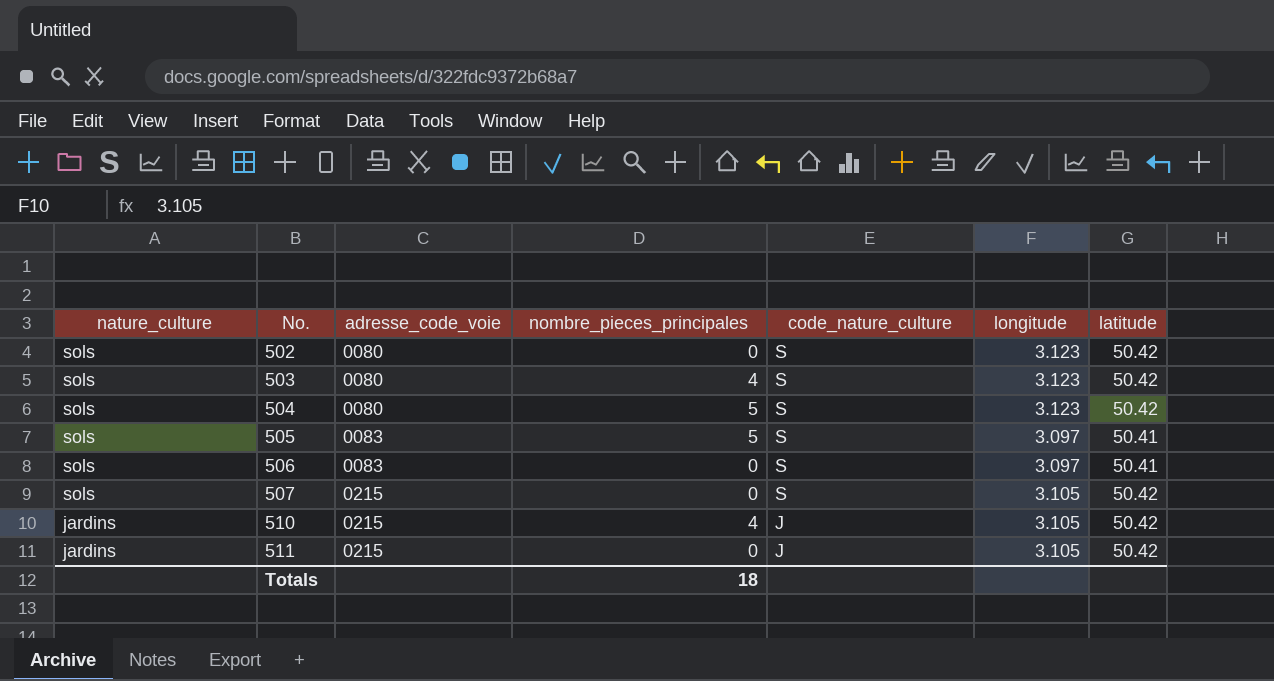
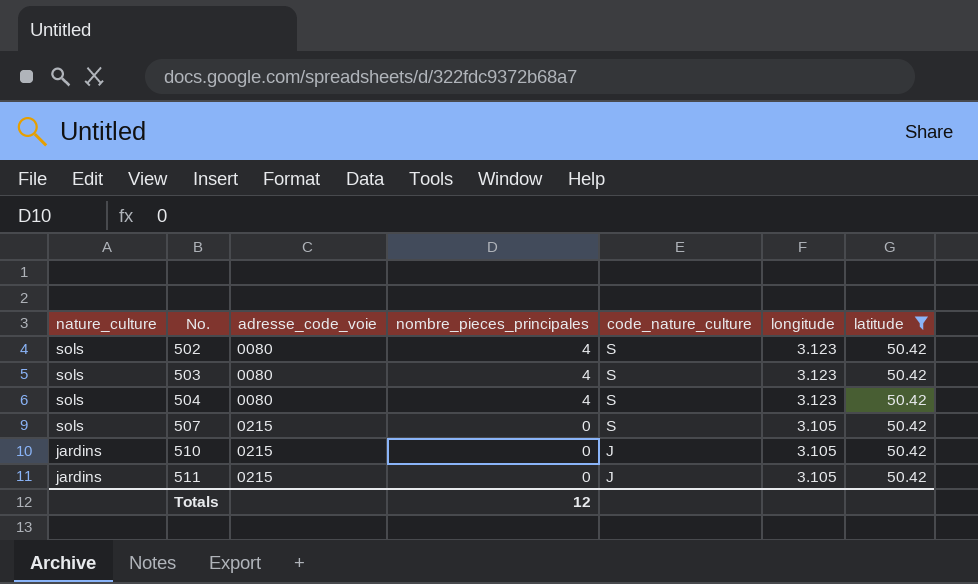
filter: none -> latitude = 50.42
502 | nombre_pieces_principales: 0 -> 4
504 | nombre_pieces_principales: 5 -> 4
510 | nombre_pieces_principales: 4 -> 0
Totals | nombre_pieces_principales: 18 -> 12

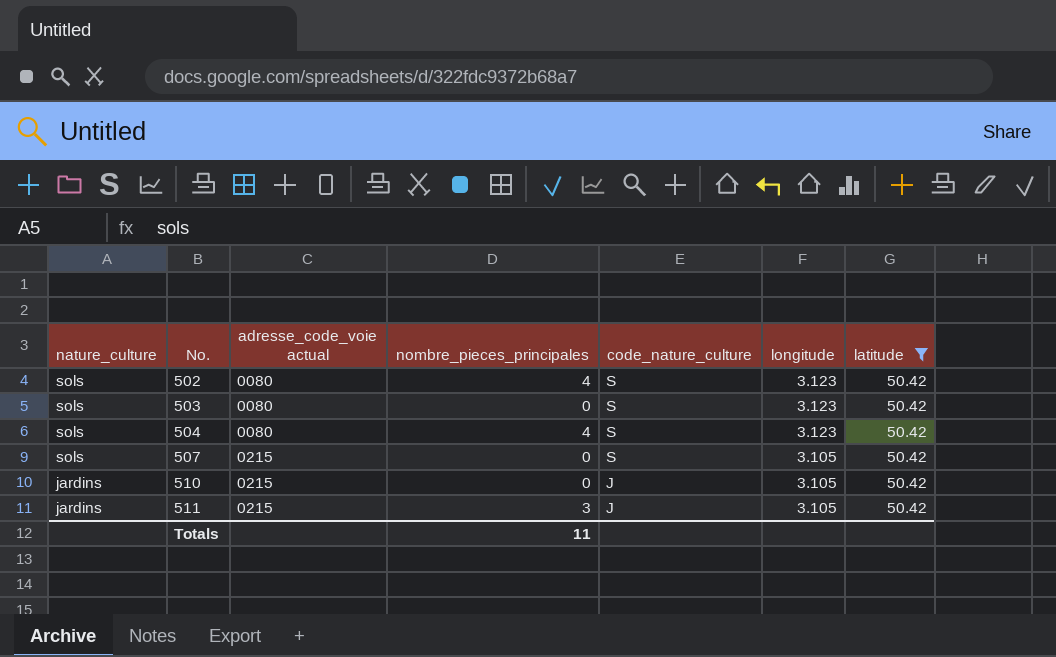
column name: adresse_code_voie -> adresse_code_voie actual
503 | nombre_pieces_principales: 4 -> 0
511 | nombre_pieces_principales: 0 -> 3
Totals | nombre_pieces_principales: 12 -> 11

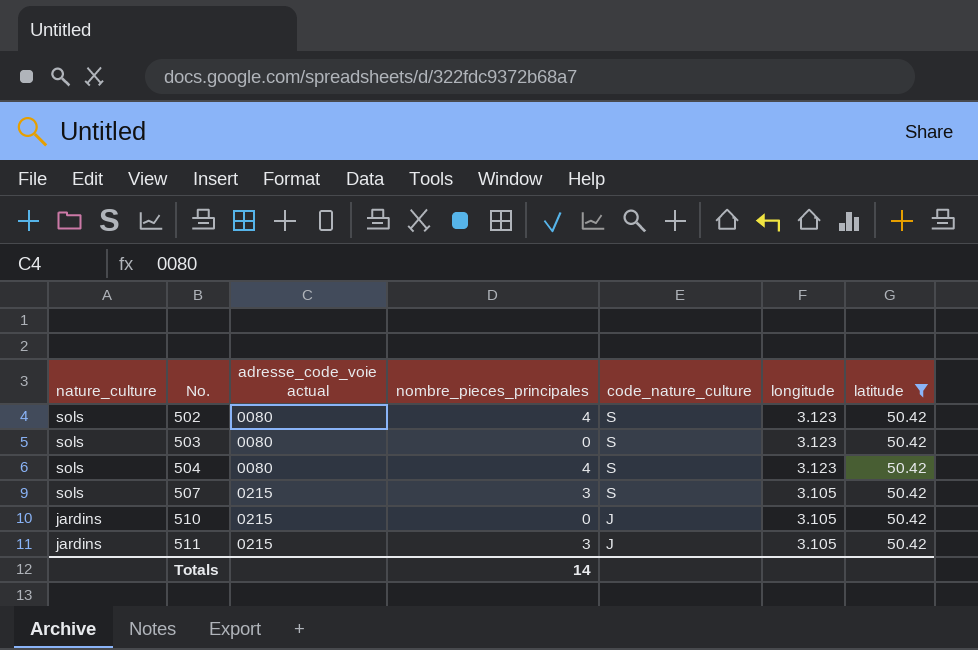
507 | nombre_pieces_principales: 0 -> 3
Totals | nombre_pieces_principales: 11 -> 14

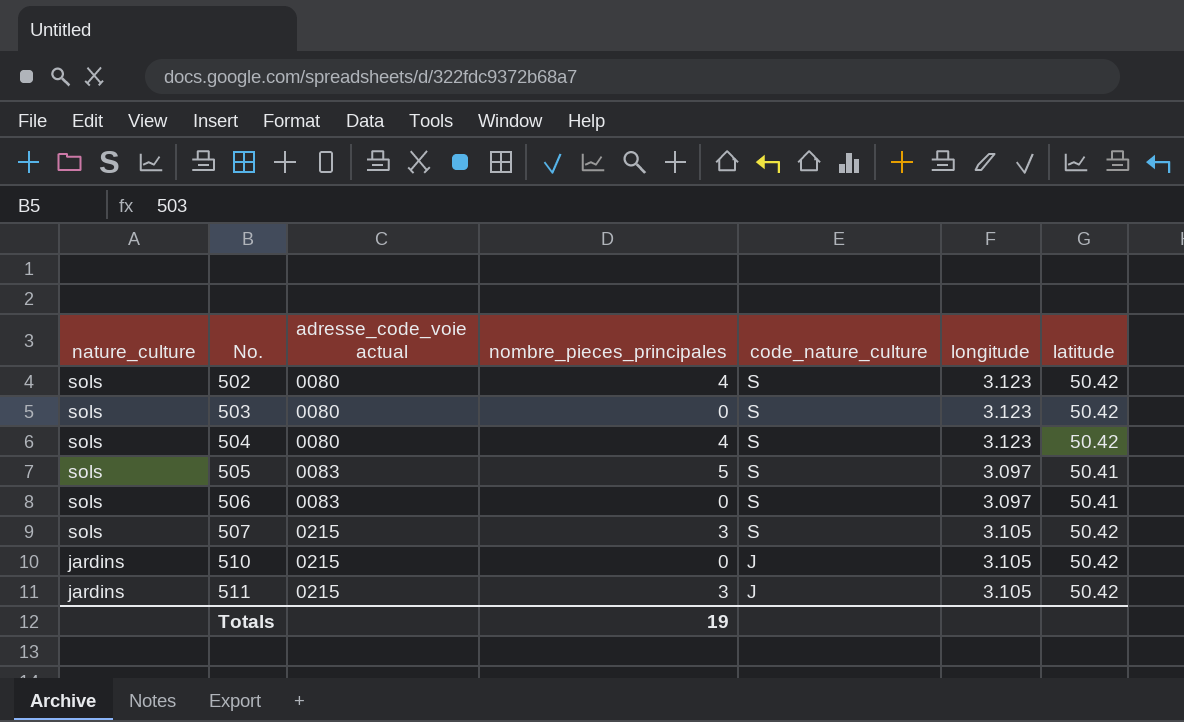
filter: latitude = 50.42 -> none
Totals | nombre_pieces_principales: 14 -> 19

